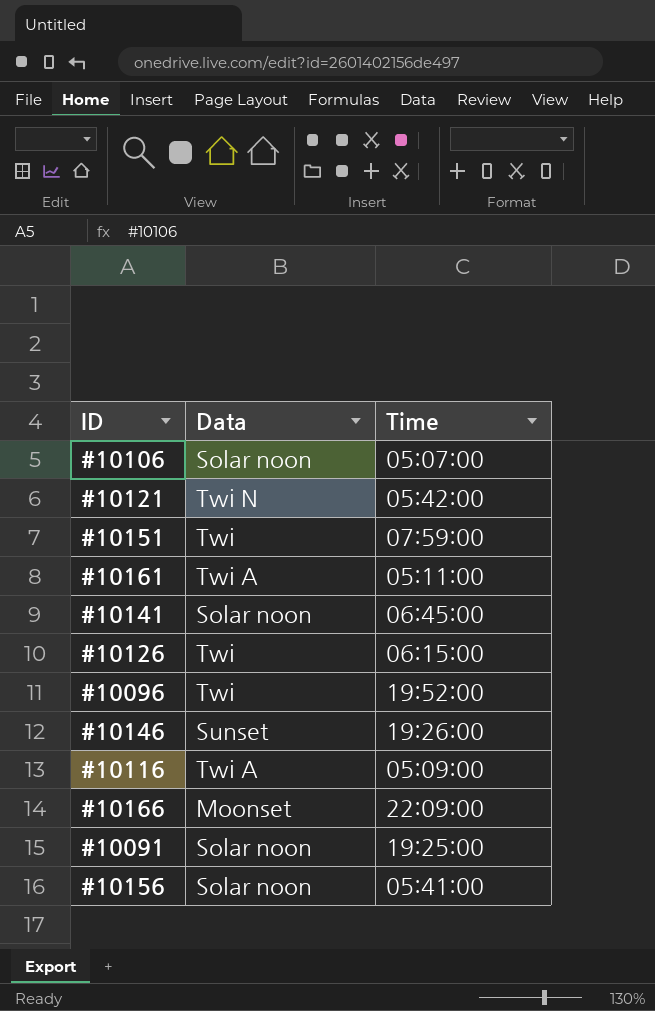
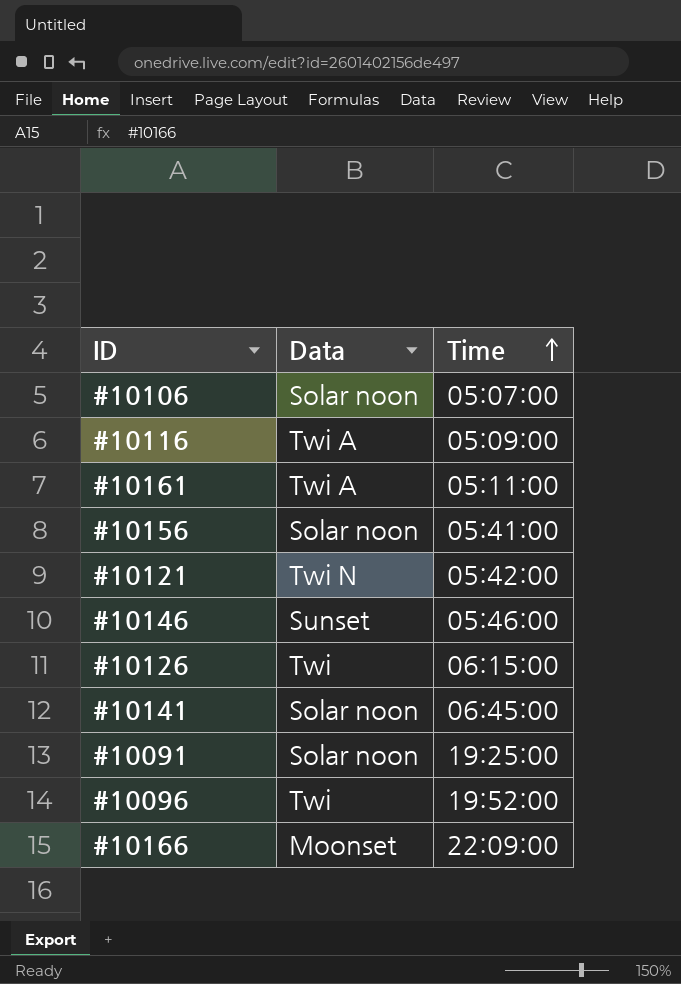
row order: none -> Time ascending
row #10151: Twi | 07:59:00 -> none
#10146 | Time: 19:26:00 -> 05:46:00

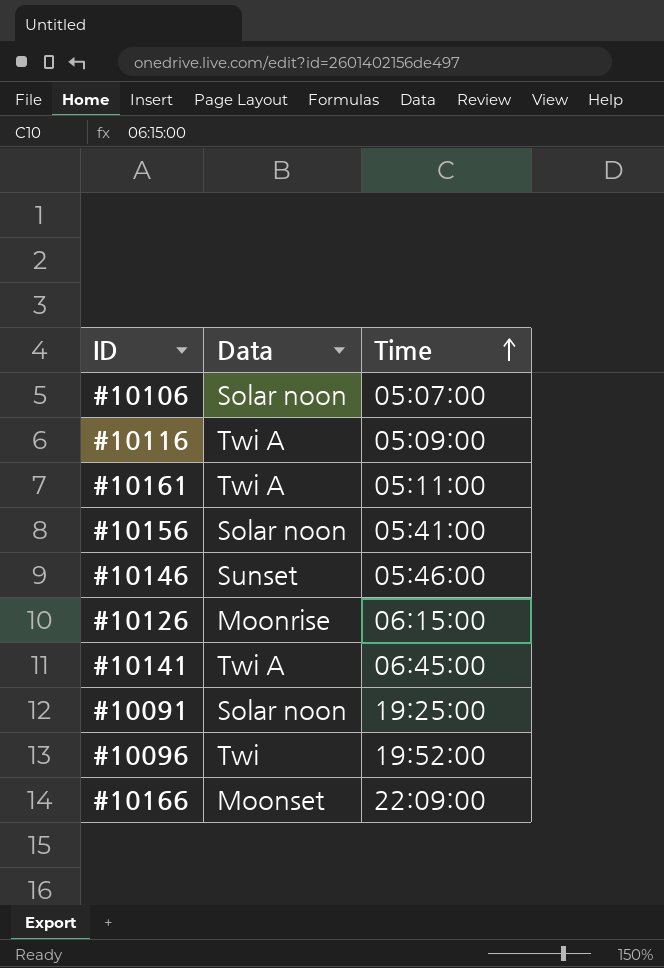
row #10121: Twi N | 05:42:00 -> none
#10126 | Data: Twi -> Moonrise
#10141 | Data: Solar noon -> Twi A

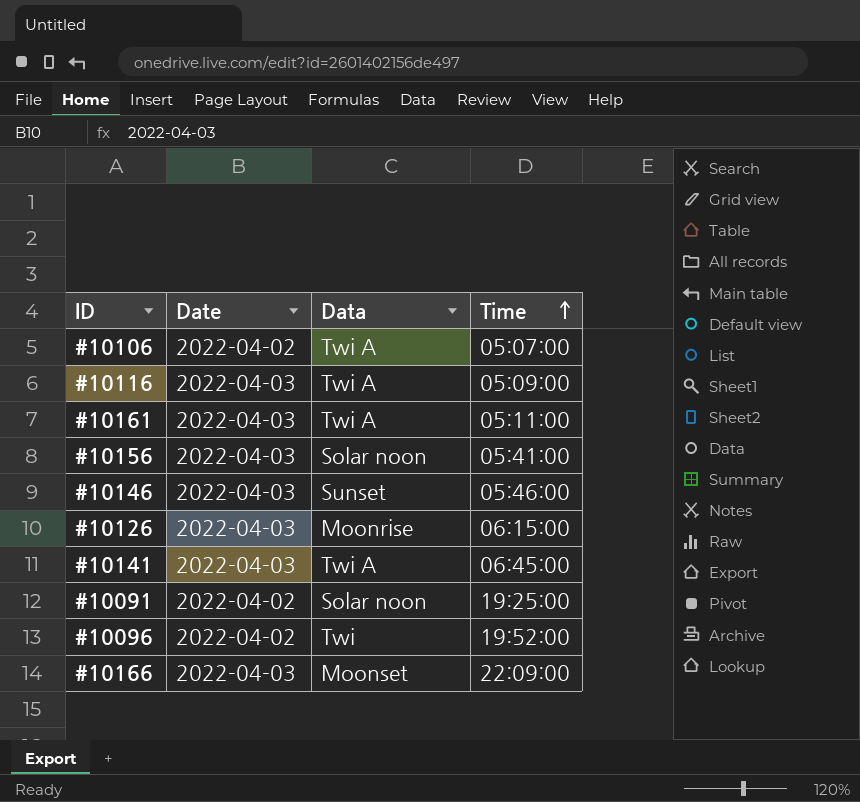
column Date | position: none -> 2
#10106 | Data: Solar noon -> Twi A

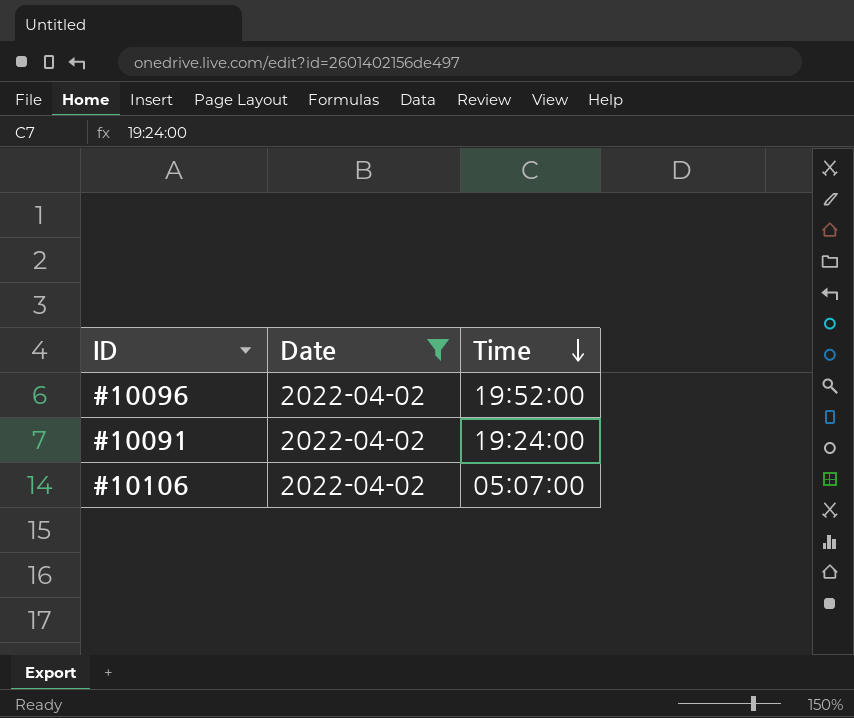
filter: none -> Date = 2022-04-02
row order: Time ascending -> Time descending
column Data | position: 3 -> none
#10091 | Time: 19:25:00 -> 19:24:00

